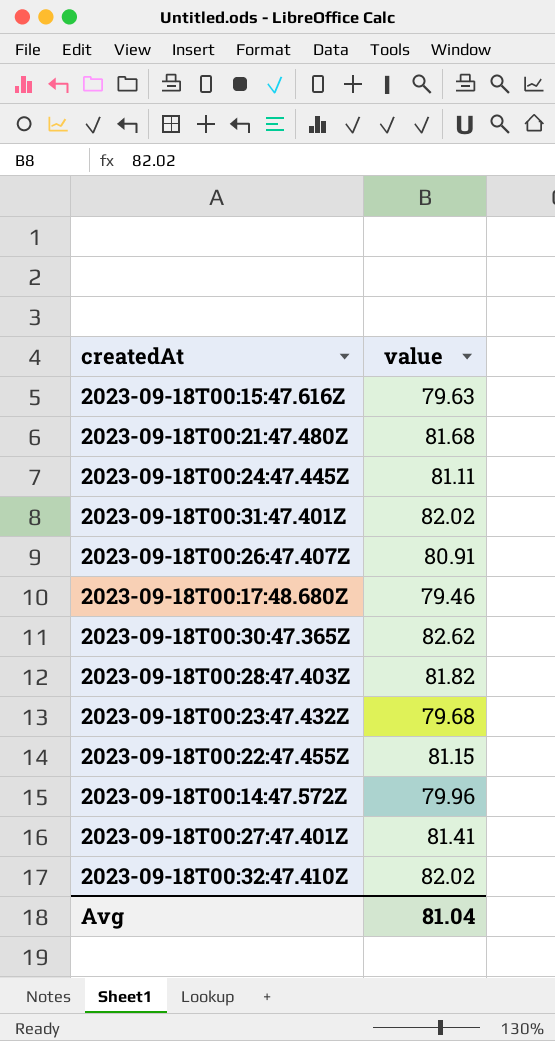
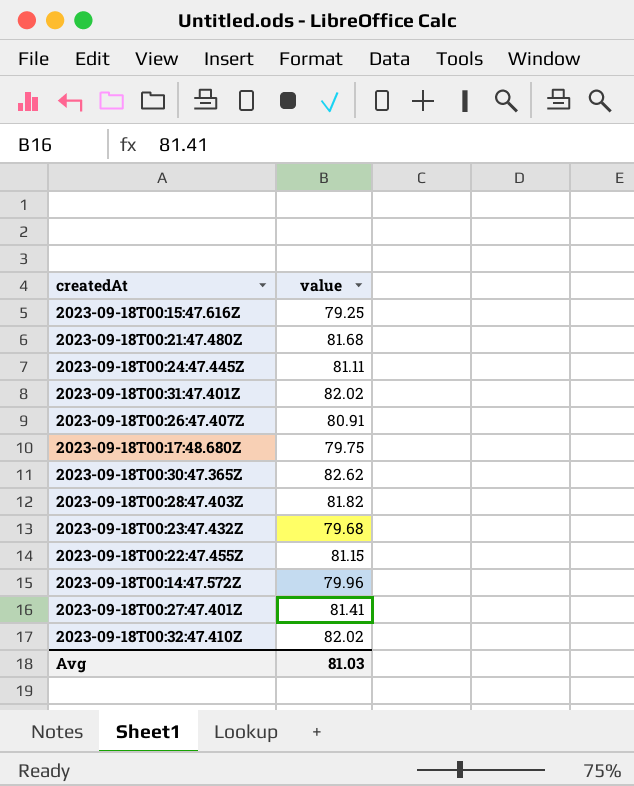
2023-09-18T00:15:47.616Z | value: 79.63 -> 79.25
2023-09-18T00:17:48.680Z | value: 79.46 -> 79.75
Avg | value: 81.04 -> 81.03

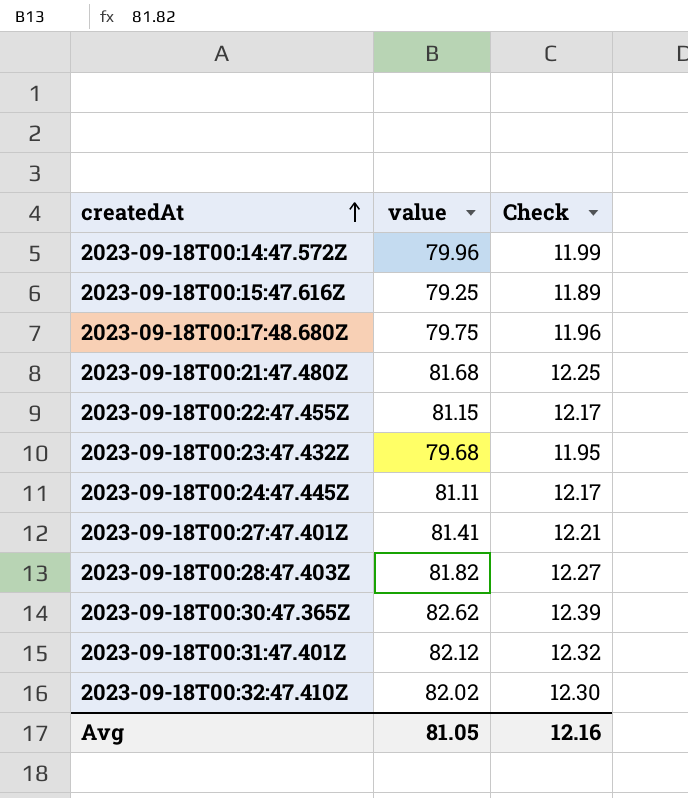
row order: none -> createdAt ascending
column Check | formula: none -> [value] * 0.15
row 2023-09-18T00:26:47.407Z: 80.91 -> none
2023-09-18T00:31:47.401Z | value: 82.02 -> 82.12
Avg | value: 81.03 -> 81.05

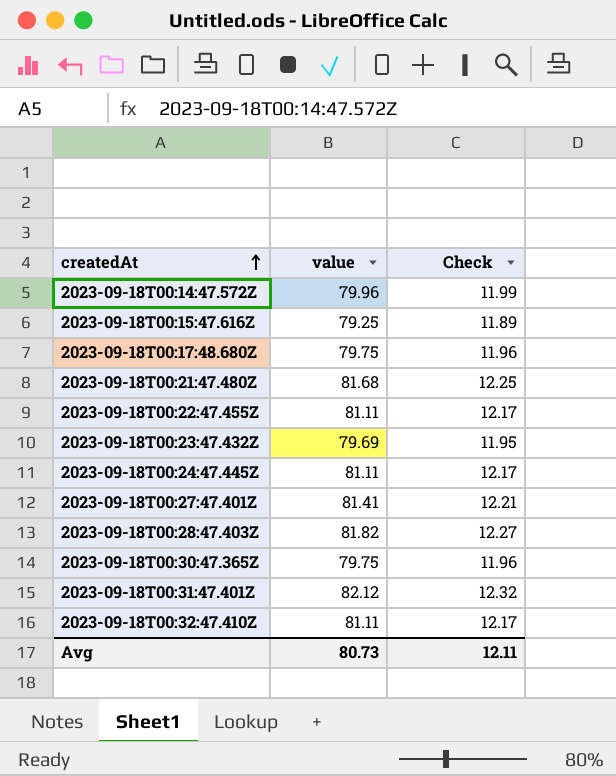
2023-09-18T00:22:47.455Z | value: 81.15 -> 81.11
2023-09-18T00:23:47.432Z | value: 79.68 -> 79.69
2023-09-18T00:30:47.365Z | value: 82.62 -> 79.75
2023-09-18T00:30:47.365Z | Check: 12.39 -> 11.96
2023-09-18T00:32:47.410Z | value: 82.02 -> 81.11
2023-09-18T00:32:47.410Z | Check: 12.30 -> 12.17
Avg | value: 81.05 -> 80.73
Avg | Check: 12.16 -> 12.11

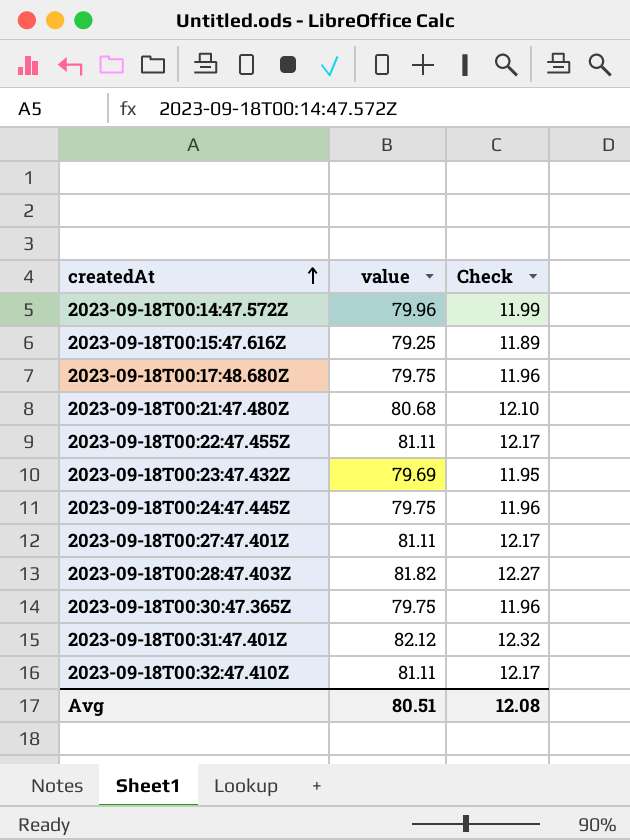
2023-09-18T00:21:47.480Z | value: 81.68 -> 80.68
2023-09-18T00:21:47.480Z | Check: 12.25 -> 12.10
2023-09-18T00:24:47.445Z | value: 81.11 -> 79.75
2023-09-18T00:24:47.445Z | Check: 12.17 -> 11.96
2023-09-18T00:27:47.401Z | value: 81.41 -> 81.11
2023-09-18T00:27:47.401Z | Check: 12.21 -> 12.17
Avg | value: 80.73 -> 80.51
Avg | Check: 12.11 -> 12.08

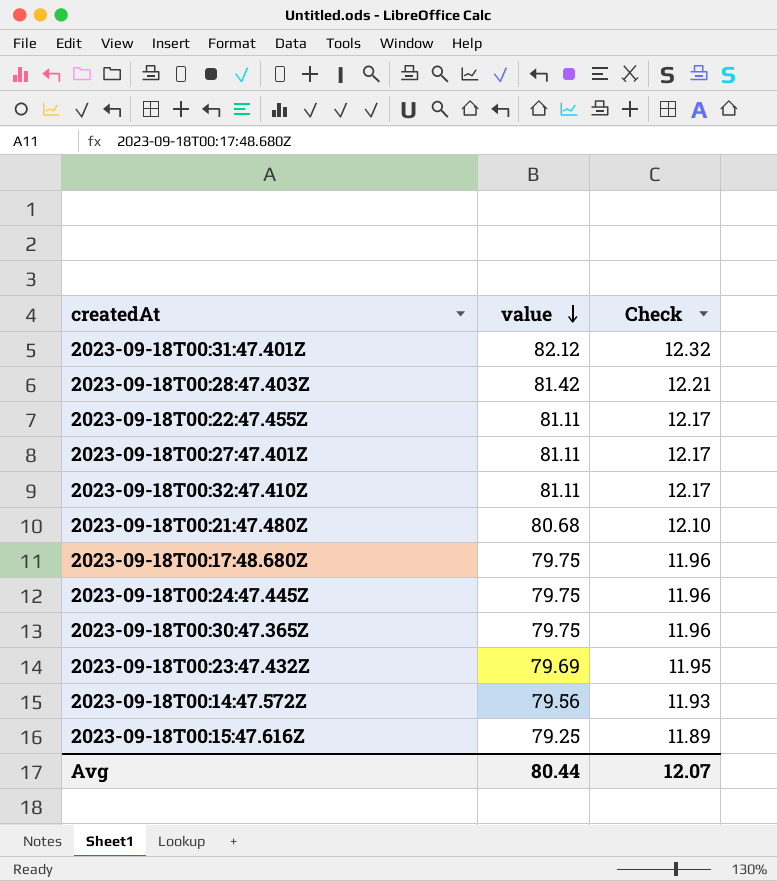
row order: createdAt ascending -> value descending
2023-09-18T00:28:47.403Z | value: 81.82 -> 81.42
2023-09-18T00:28:47.403Z | Check: 12.27 -> 12.21
2023-09-18T00:14:47.572Z | value: 79.96 -> 79.56
2023-09-18T00:14:47.572Z | Check: 11.99 -> 11.93
Avg | value: 80.51 -> 80.44
Avg | Check: 12.08 -> 12.07

